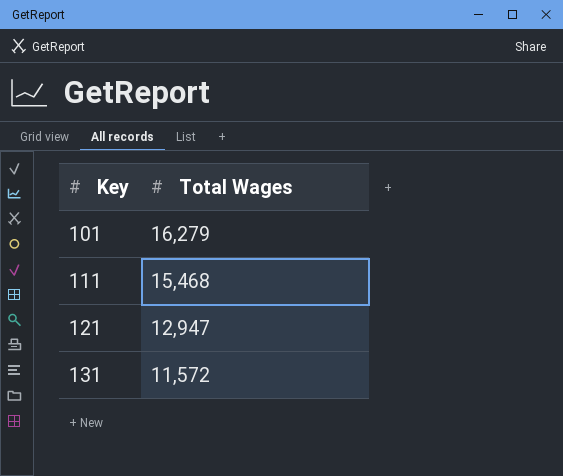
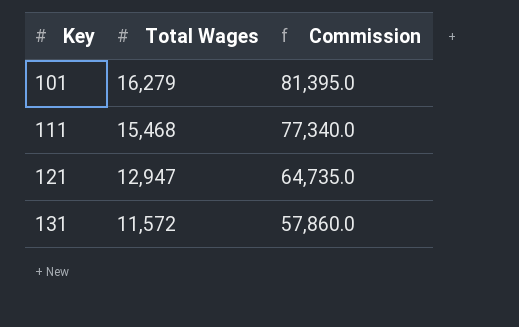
column Commission | formula: none -> [Total Wages] * 5

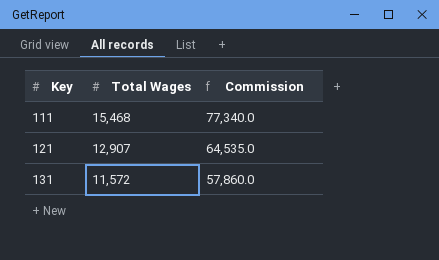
row 101: 16,279 | 81,395.0 -> none
121 | Total Wages: 12,947 -> 12,907
121 | Commission: 64,735.0 -> 64,535.0

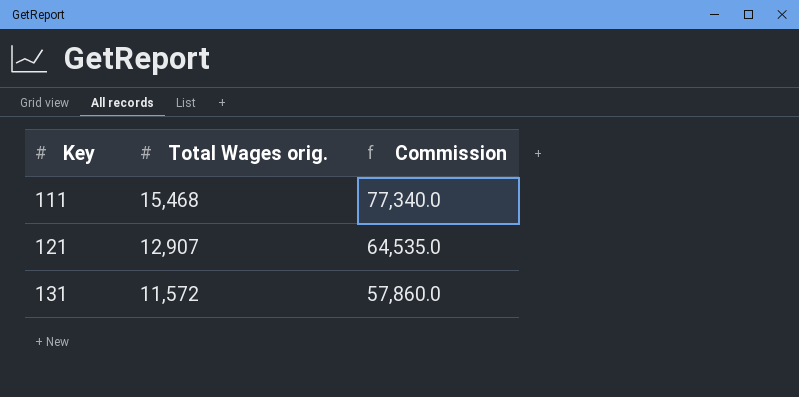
column name: Total Wages -> Total Wages orig.

